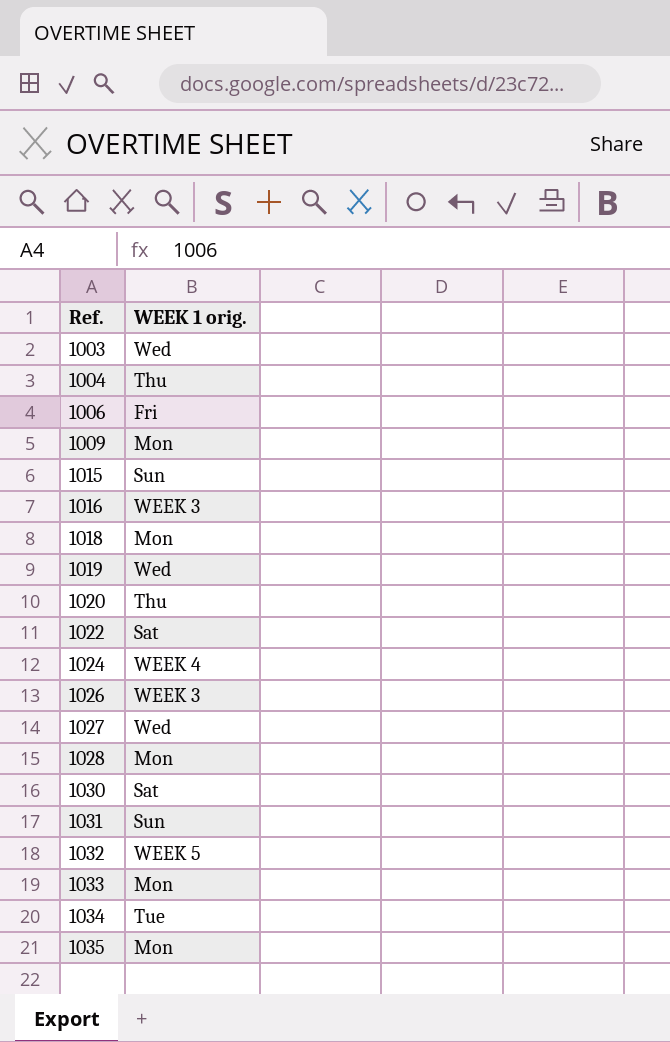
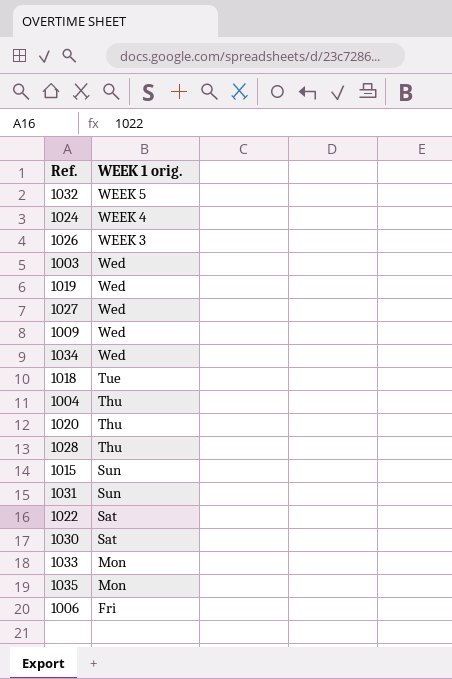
row order: Ref. ascending -> WEEK 1 orig. descending
row 1016: WEEK 3 -> none
1009 | WEEK 1 orig.: Mon -> Wed
1034 | WEEK 1 orig.: Tue -> Wed
1018 | WEEK 1 orig.: Mon -> Tue
1028 | WEEK 1 orig.: Mon -> Thu

